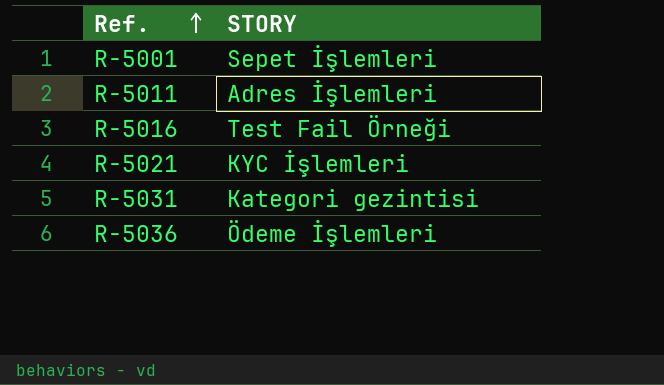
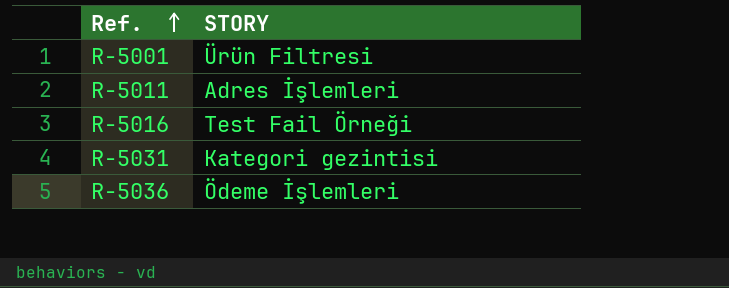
row R-5021: KYC İşlemleri -> none
R-5001 | STORY: Sepet İşlemleri -> Ürün Filtresi

